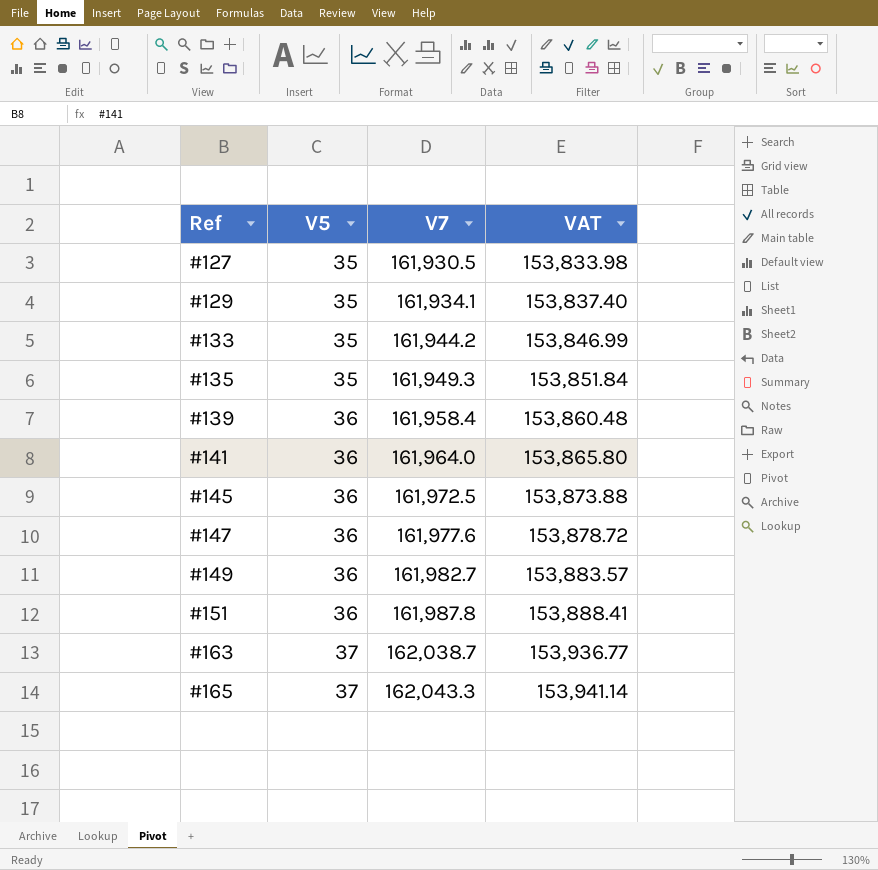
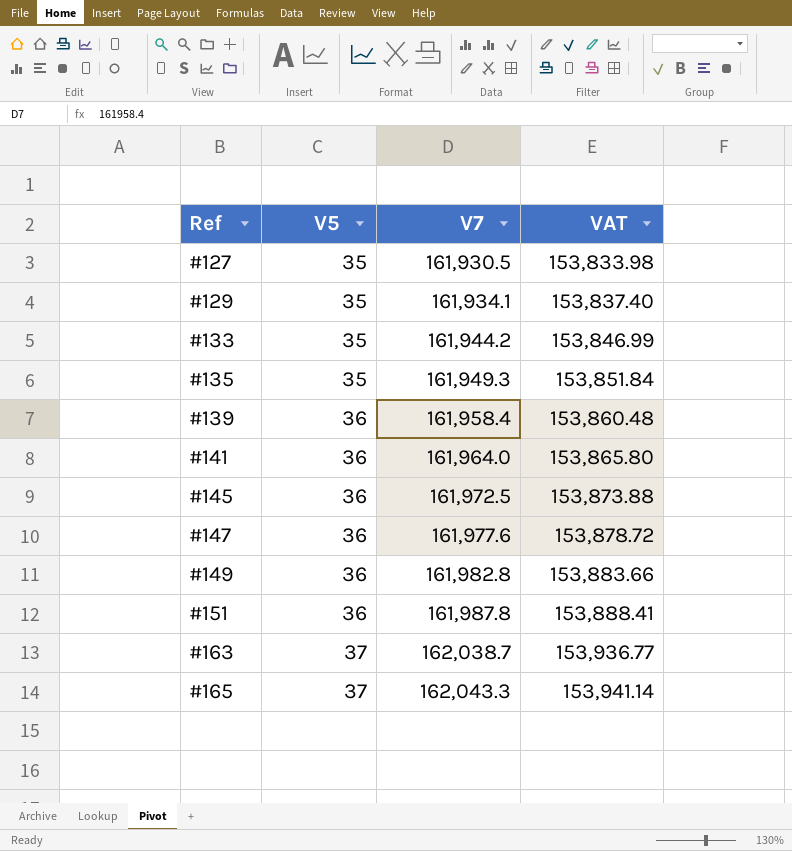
#149 | V7: 161,982.7 -> 161,982.8
#149 | VAT: 153,883.57 -> 153,883.66

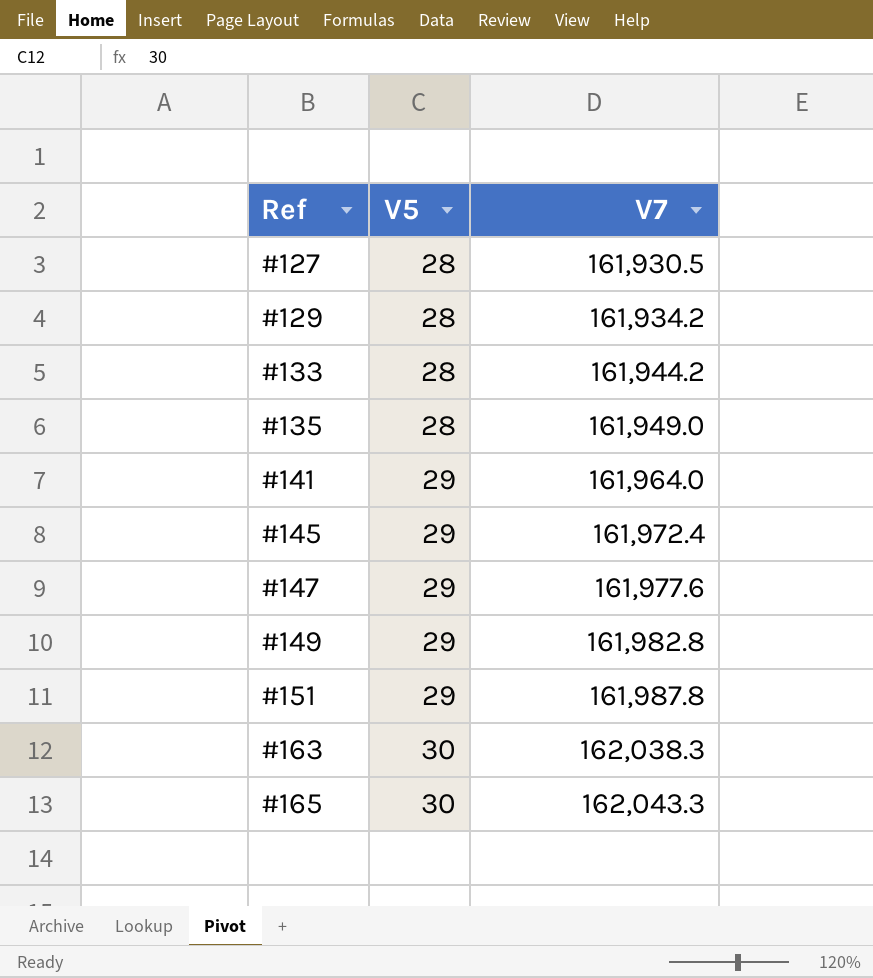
column VAT | formula: [V7] * 0.95 -> none
row #139: 36 | 161,958.4 | 153,860.48 -> none
#127 | V5: 35 -> 28
#129 | V5: 35 -> 28
#129 | V7: 161,934.1 -> 161,934.2
#133 | V5: 35 -> 28
#135 | V5: 35 -> 28
#135 | V7: 161,949.3 -> 161,949.0
#141 | V5: 36 -> 29
#145 | V5: 36 -> 29
#145 | V7: 161,972.5 -> 161,972.4
#147 | V5: 36 -> 29
#149 | V5: 36 -> 29
#151 | V5: 36 -> 29
#163 | V5: 37 -> 30
#163 | V7: 162,038.7 -> 162,038.3
#165 | V5: 37 -> 30

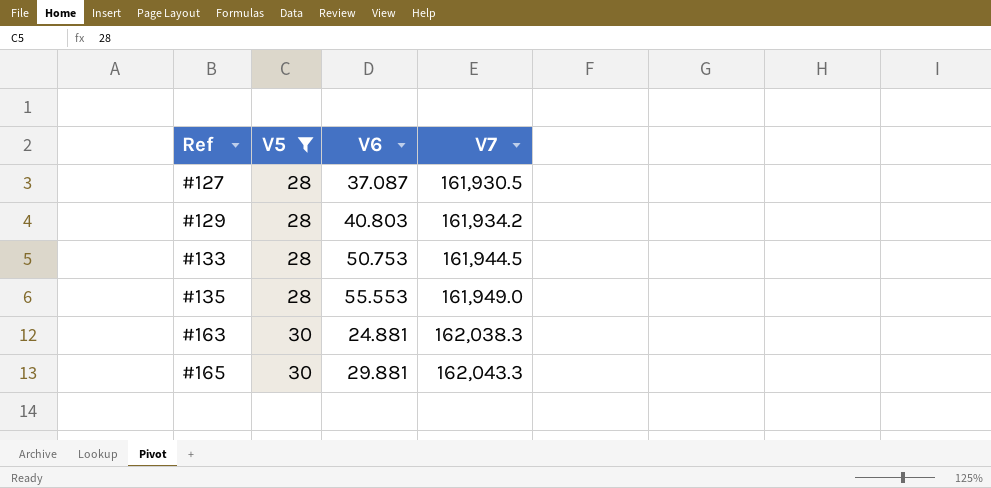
filter: none -> V5 != 29
column V6 | position: none -> 3
#133 | V7: 161,944.2 -> 161,944.5

